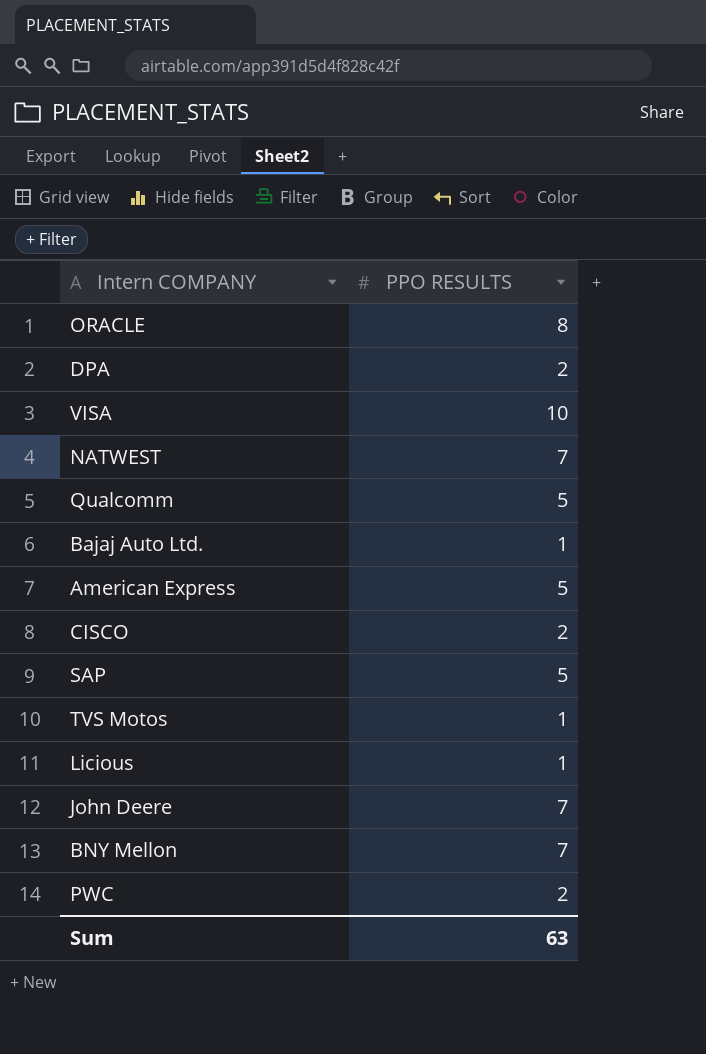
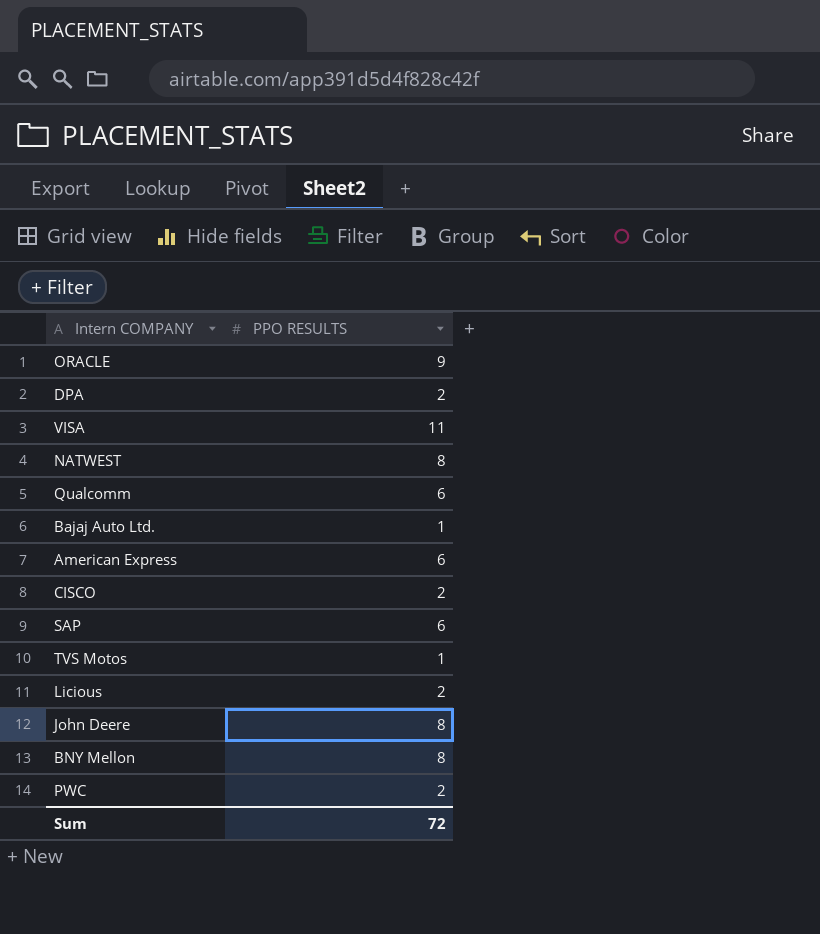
ORACLE | PPO RESULTS: 8 -> 9
VISA | PPO RESULTS: 10 -> 11
NATWEST | PPO RESULTS: 7 -> 8
Qualcomm | PPO RESULTS: 5 -> 6
American Express | PPO RESULTS: 5 -> 6
SAP | PPO RESULTS: 5 -> 6
Licious | PPO RESULTS: 1 -> 2
John Deere | PPO RESULTS: 7 -> 8
BNY Mellon | PPO RESULTS: 7 -> 8
Sum | PPO RESULTS: 63 -> 72

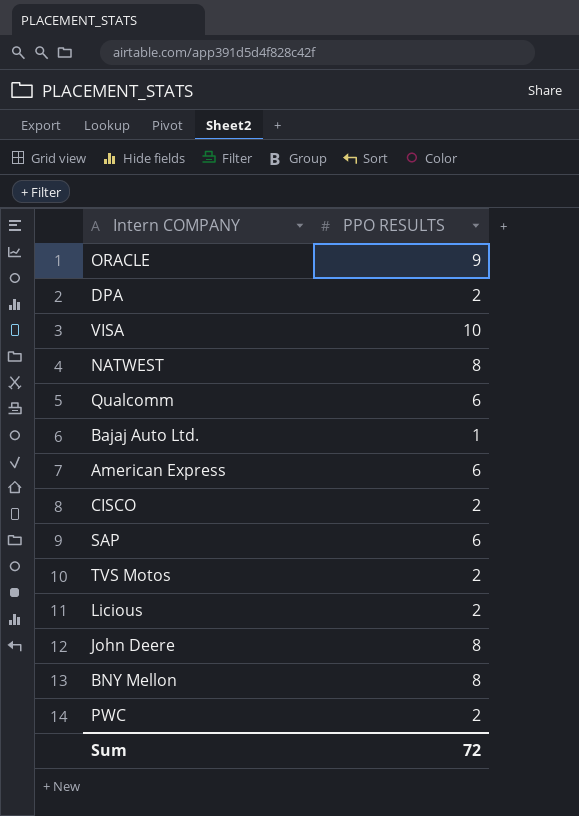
VISA | PPO RESULTS: 11 -> 10
TVS Motos | PPO RESULTS: 1 -> 2

